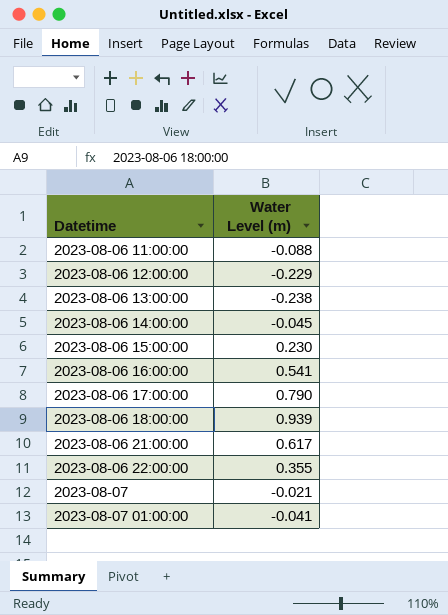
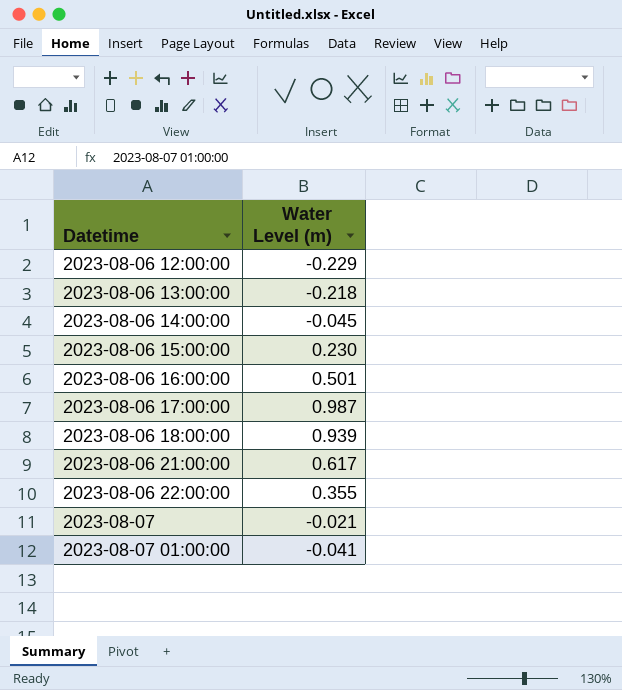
row 2023-08-06 11:00:00: -0.088 -> none
2023-08-06 13:00:00 | Water Level (m): -0.238 -> -0.218
2023-08-06 16:00:00 | Water Level (m): 0.541 -> 0.501
2023-08-06 17:00:00 | Water Level (m): 0.790 -> 0.987

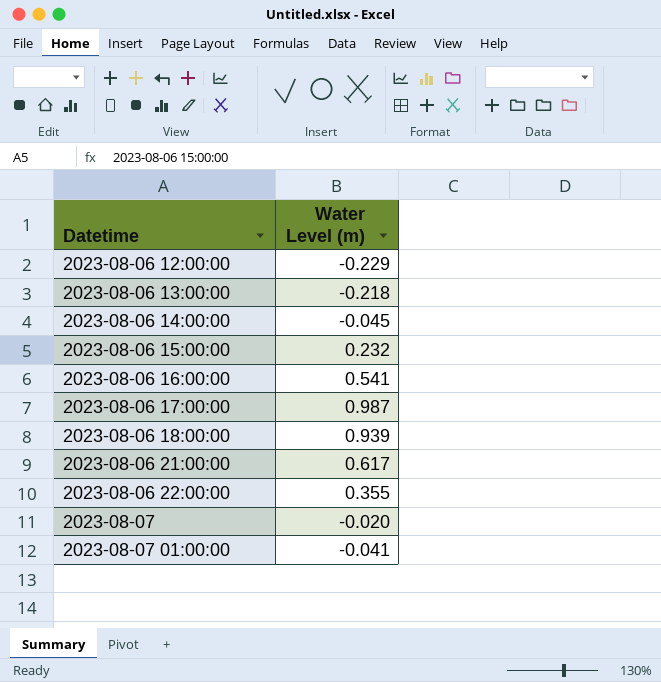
2023-08-06 15:00:00 | Water Level (m): 0.230 -> 0.232
2023-08-06 16:00:00 | Water Level (m): 0.501 -> 0.541
2023-08-07 | Water Level (m): -0.021 -> -0.020

